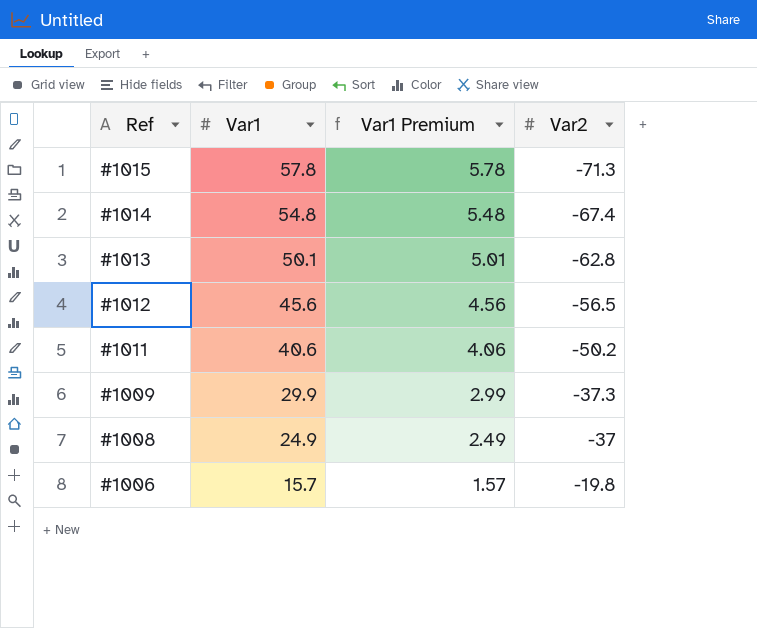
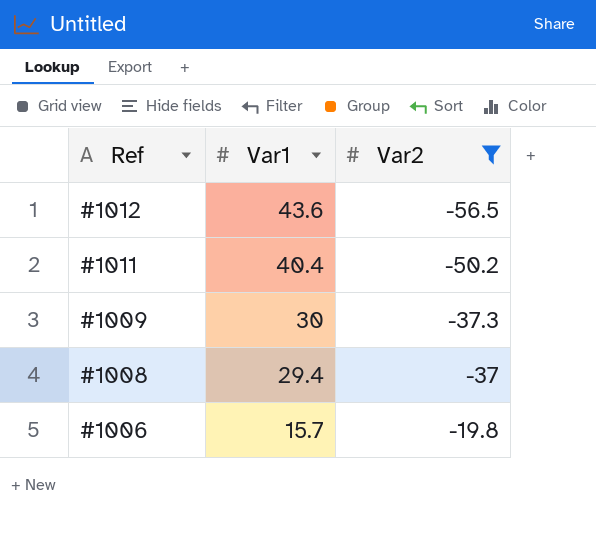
filter: none -> Var2 >= -56.5
column Var1 Premium | formula: [Var1] * 0.1 -> none
#1012 | Var1: 45.6 -> 43.6
#1011 | Var1: 40.6 -> 40.4
#1009 | Var1: 29.9 -> 30
#1008 | Var1: 24.9 -> 29.4

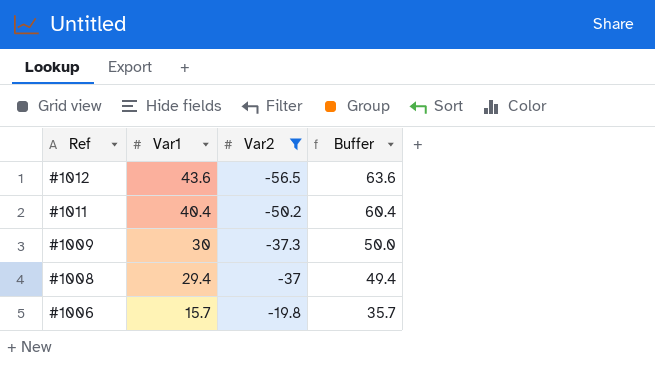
column Buffer | formula: none -> [Var1] + 20

